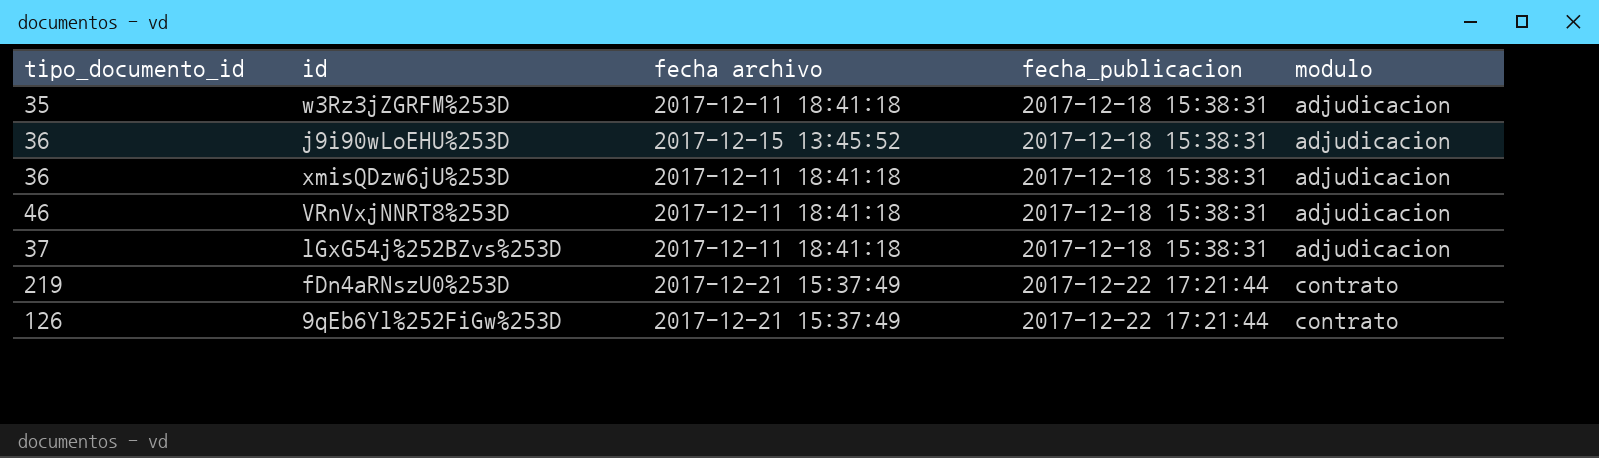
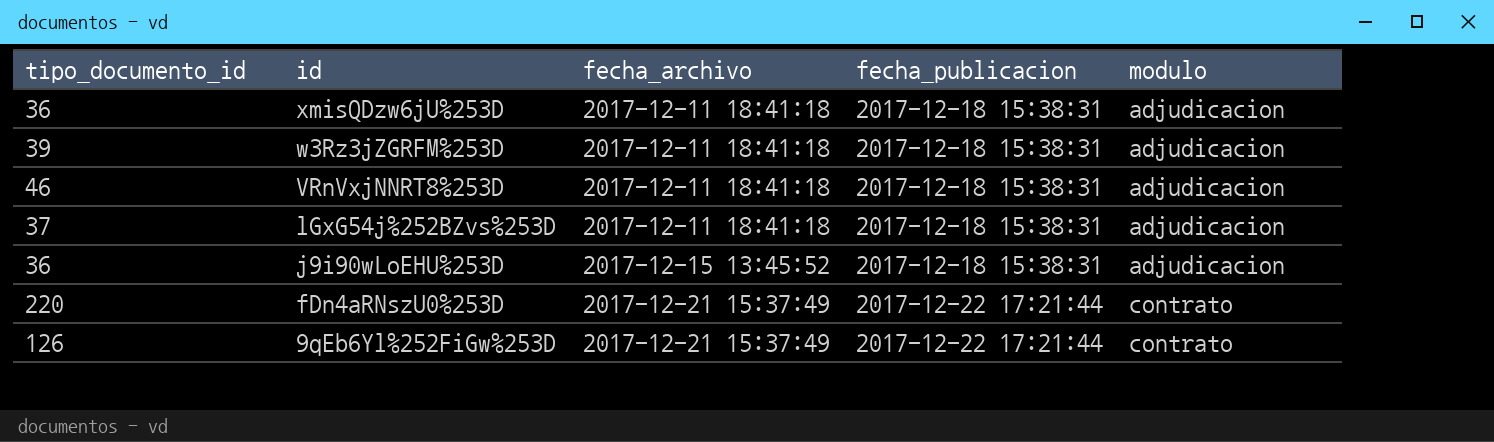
row order: fecha_publicacion ascending -> id descending
column name: fecha archivo -> fecha_archivo
w3Rz3jZGRFM%253D | tipo_documento_id: 35 -> 39
fDn4aRNszU0%253D | tipo_documento_id: 219 -> 220

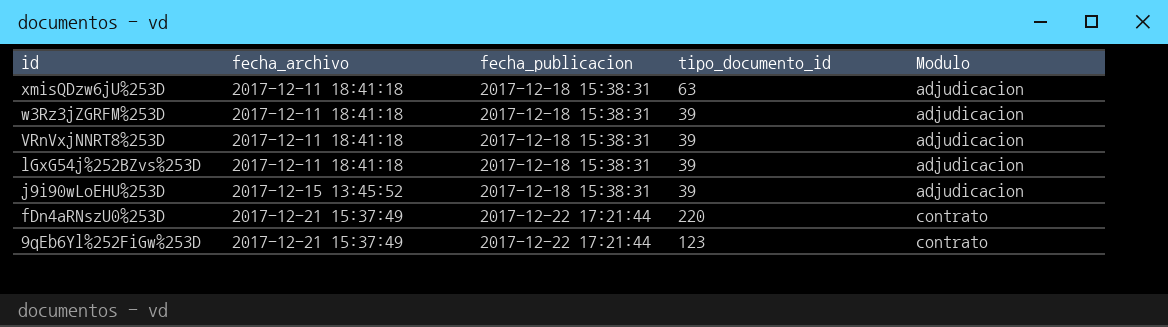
column tipo_documento_id | position: 1 -> 4
column name: modulo -> Modulo
xmisQDzw6jU%253D | tipo_documento_id: 36 -> 63
VRnVxjNNRT8%253D | tipo_documento_id: 46 -> 39
lGxG54j%252BZvs%253D | tipo_documento_id: 37 -> 39
j9i90wLoEHU%253D | tipo_documento_id: 36 -> 39
9qEb6Yl%252FiGw%253D | tipo_documento_id: 126 -> 123

